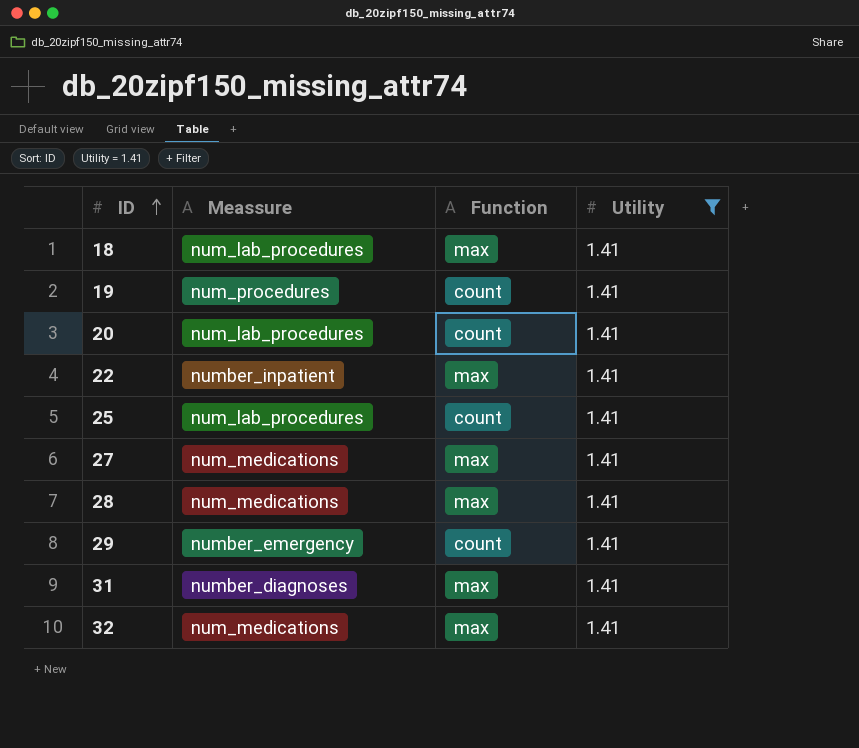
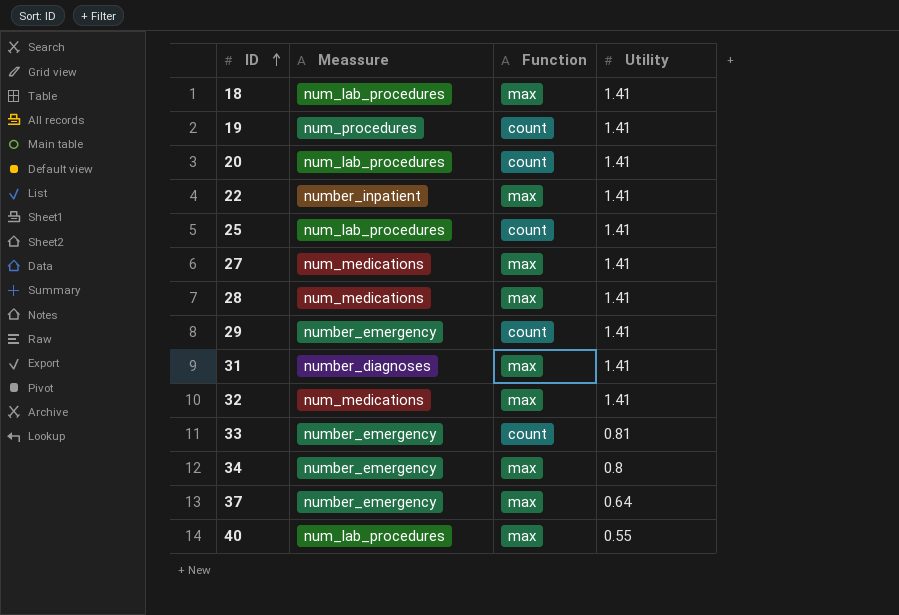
filter: Utility = 1.41 -> none

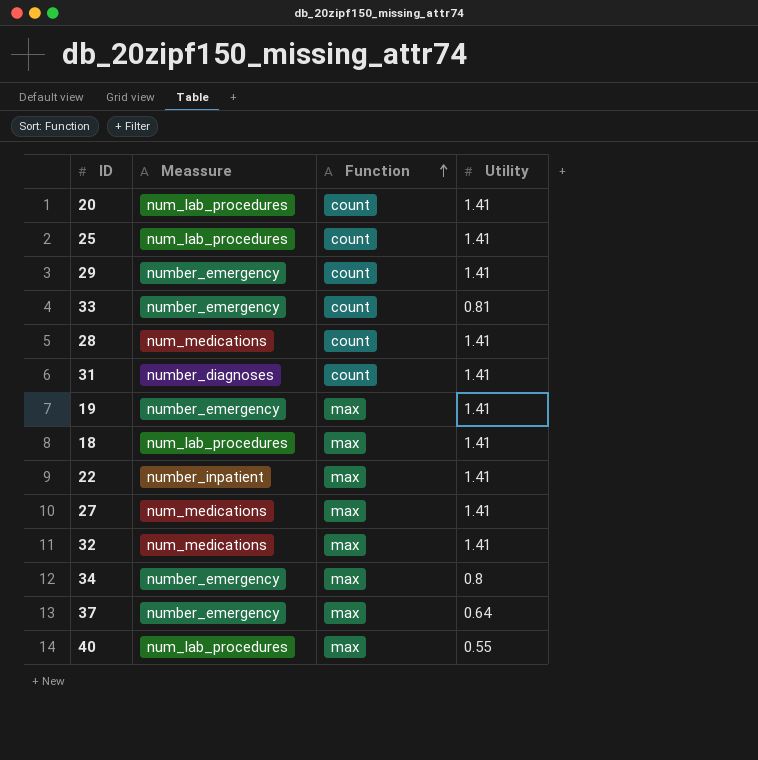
row order: ID ascending -> Function ascending
28 | Function: max -> count
31 | Function: max -> count
19 | Meassure: num_procedures -> number_emergency
19 | Function: count -> max

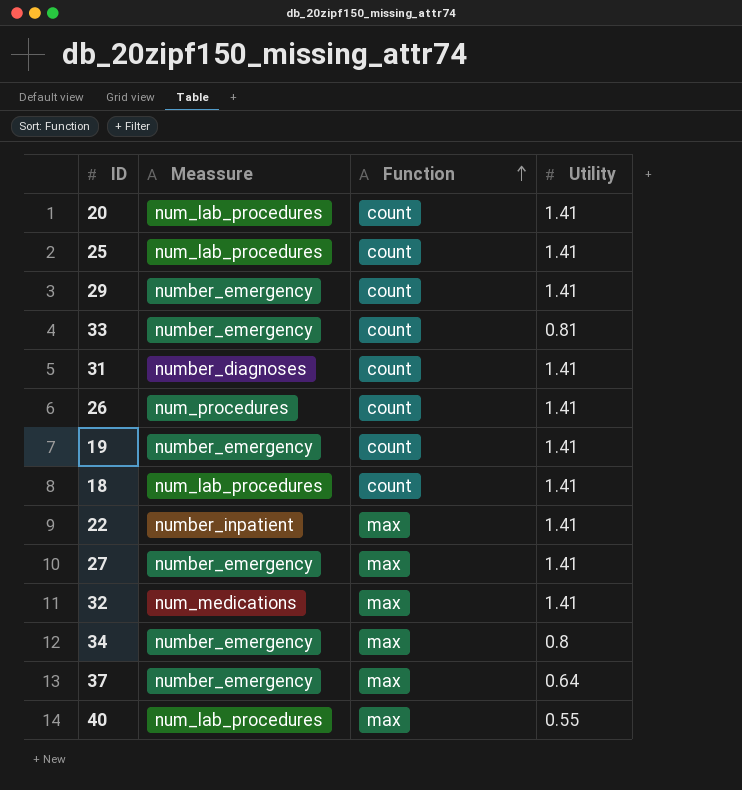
row 28: num_medications | count | 1.41 -> none
row 26: none -> num_procedures | count | 1.41
19 | Function: max -> count
18 | Function: max -> count
27 | Meassure: num_medications -> number_emergency

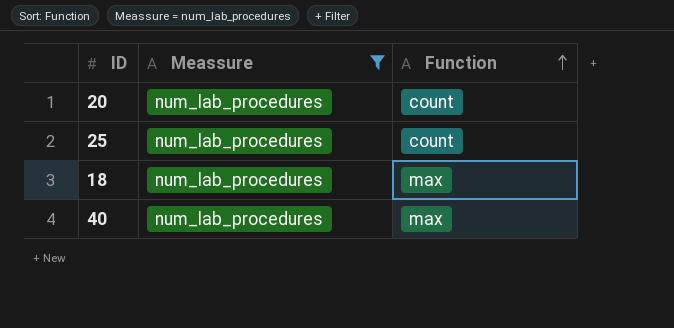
filter: none -> Meassure = num_lab_procedures
column Utility | position: 4 -> none
18 | Function: count -> max

